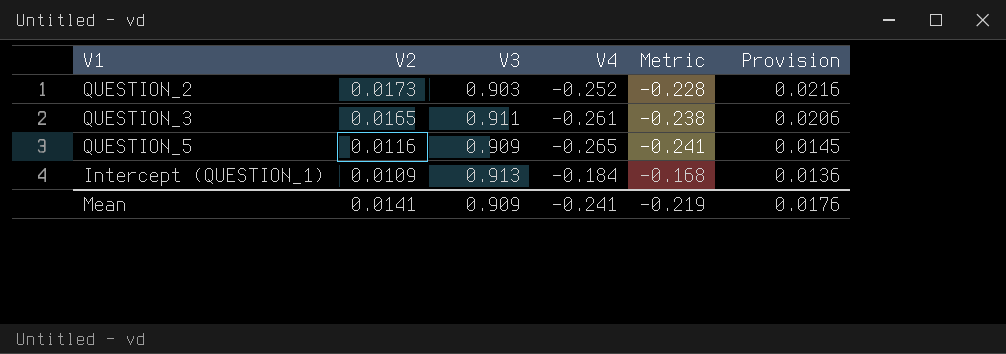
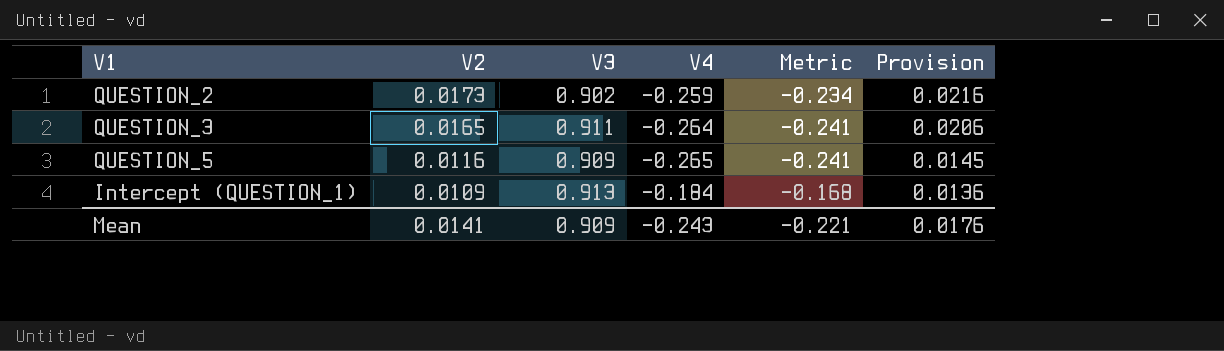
QUESTION_2 | V3: 0.903 -> 0.902
QUESTION_2 | V4: -0.252 -> -0.259
QUESTION_2 | Metric: -0.228 -> -0.234
QUESTION_3 | V4: -0.261 -> -0.264
QUESTION_3 | Metric: -0.238 -> -0.241
Mean | V4: -0.241 -> -0.243
Mean | Metric: -0.219 -> -0.221

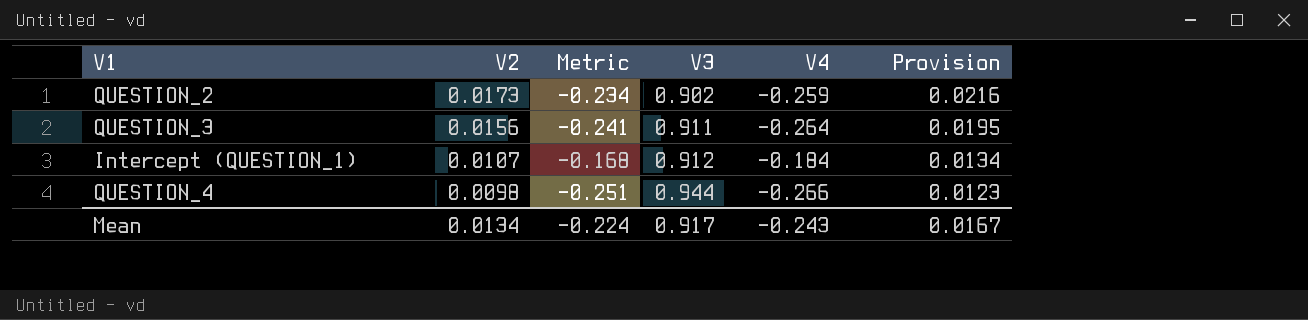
column Metric | position: 5 -> 3
row QUESTION_5: 0.0116 | 0.909 | -0.265 | -0.241 | 0.0145 -> none
QUESTION_3 | V2: 0.0165 -> 0.0156
QUESTION_3 | Provision: 0.0206 -> 0.0195
Intercept (QUESTION_1) | V2: 0.0109 -> 0.0107
Intercept (QUESTION_1) | V3: 0.913 -> 0.912
Intercept (QUESTION_1) | Provision: 0.0136 -> 0.0134
row QUESTION_4: none -> 0.0098 | -0.251 | 0.944 | -0.266 | 0.0123
Mean | V2: 0.0141 -> 0.0134
Mean | Metric: -0.221 -> -0.224
Mean | V3: 0.909 -> 0.917
Mean | Provision: 0.0176 -> 0.0167

